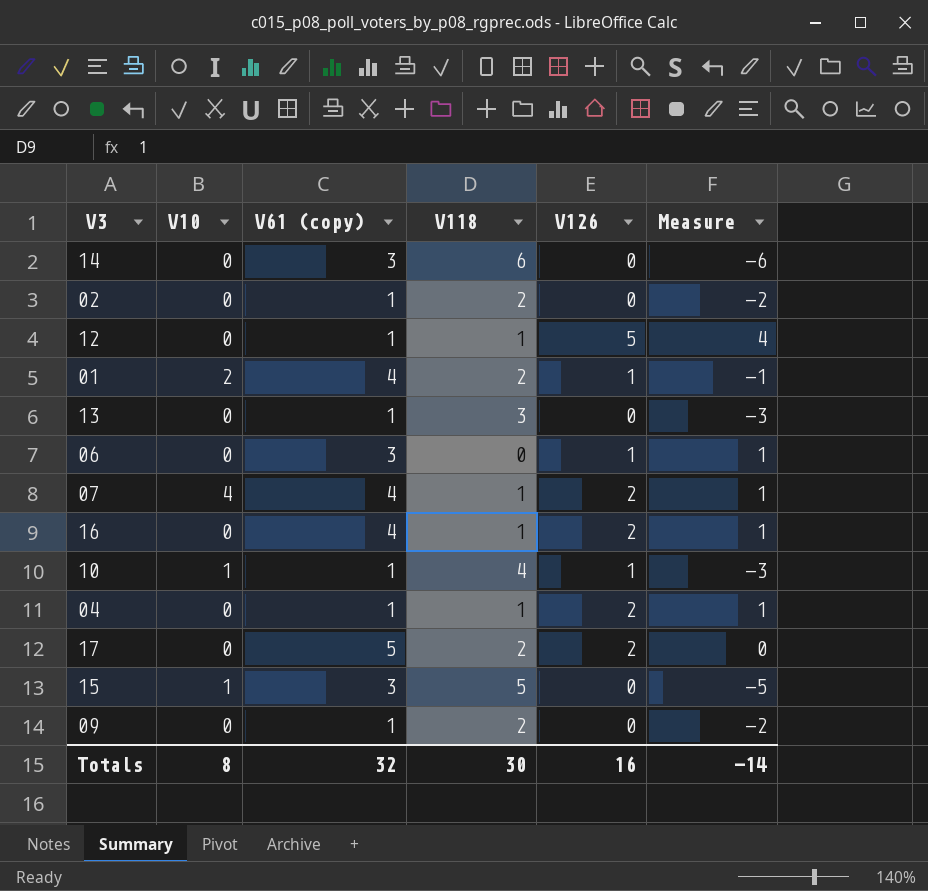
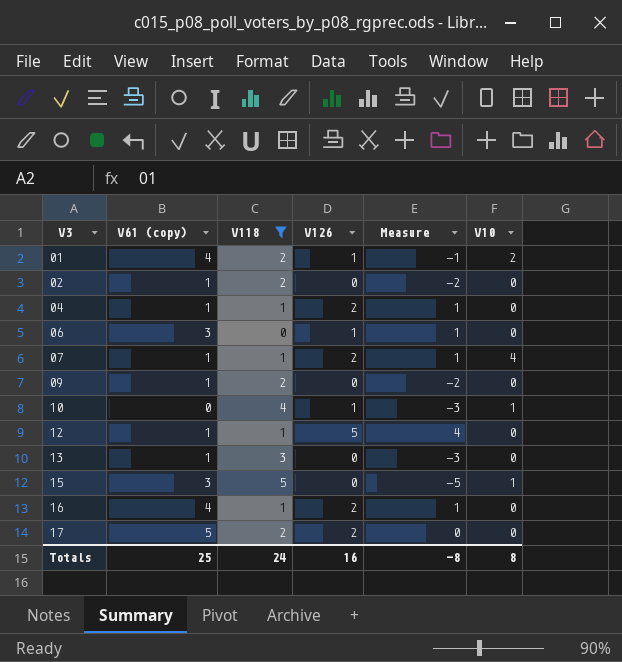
filter: none -> V118 != 6
row order: none -> V3 ascending
column V10 | position: 2 -> 6
07 | V61 (copy): 4 -> 1
10 | V61 (copy): 1 -> 0
Totals | V61 (copy): 32 -> 25
Totals | V118: 30 -> 24
Totals | Measure: -14 -> -8

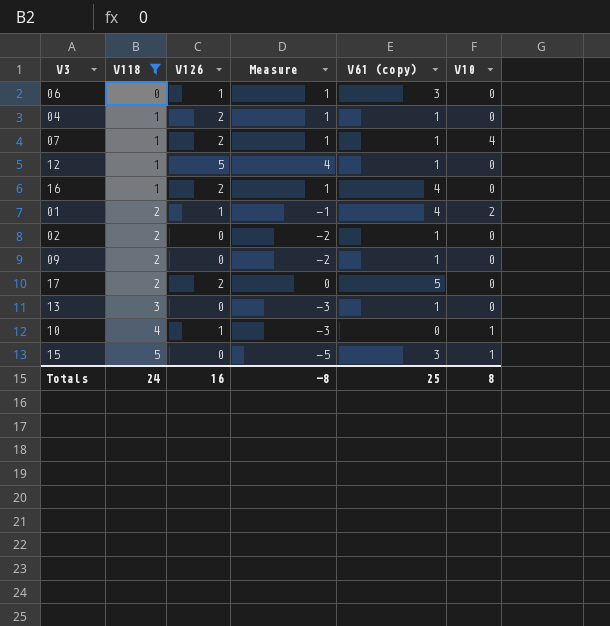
row order: V3 ascending -> V118 ascending
column V61 (copy) | position: 2 -> 5

